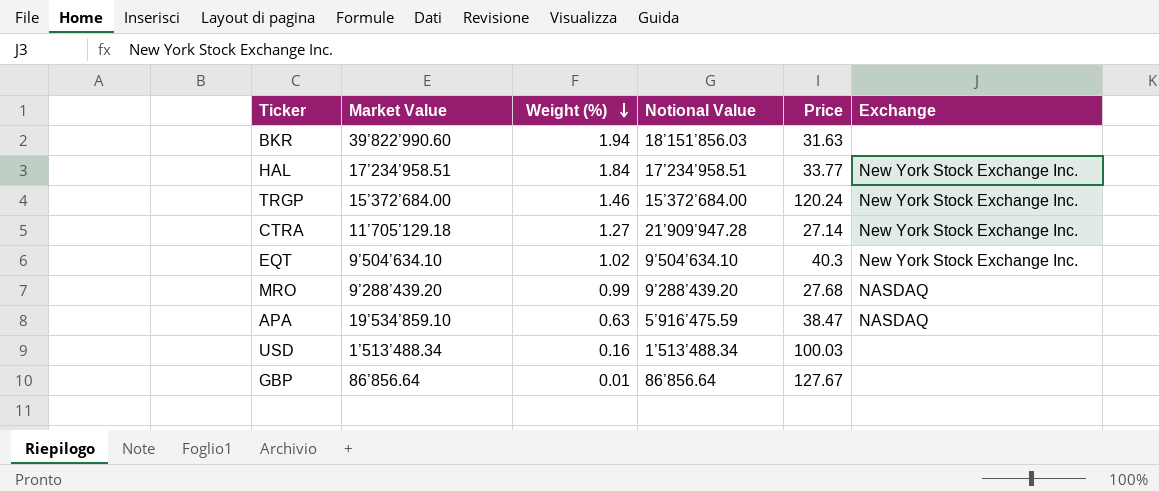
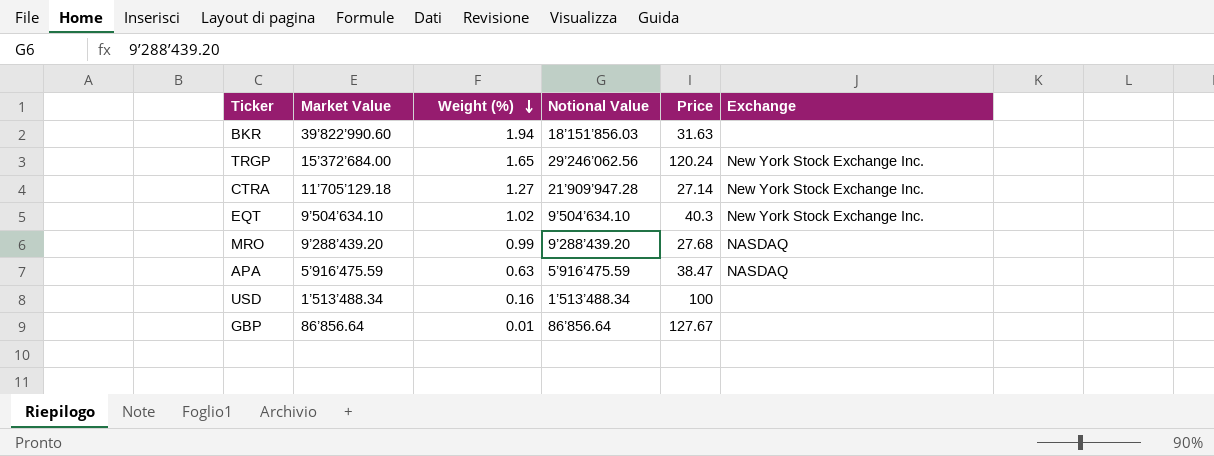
row HAL: 17’234’958.51 | 1.84 | 17’234’958.51 | 33.77 | New York Stock Exchange Inc. -> none
TRGP | Weight (%): 1.46 -> 1.65
TRGP | Notional Value: 15’372’684.00 -> 29’246’062.56
APA | Market Value: 19’534’859.10 -> 5’916’475.59
USD | Price: 100.03 -> 100

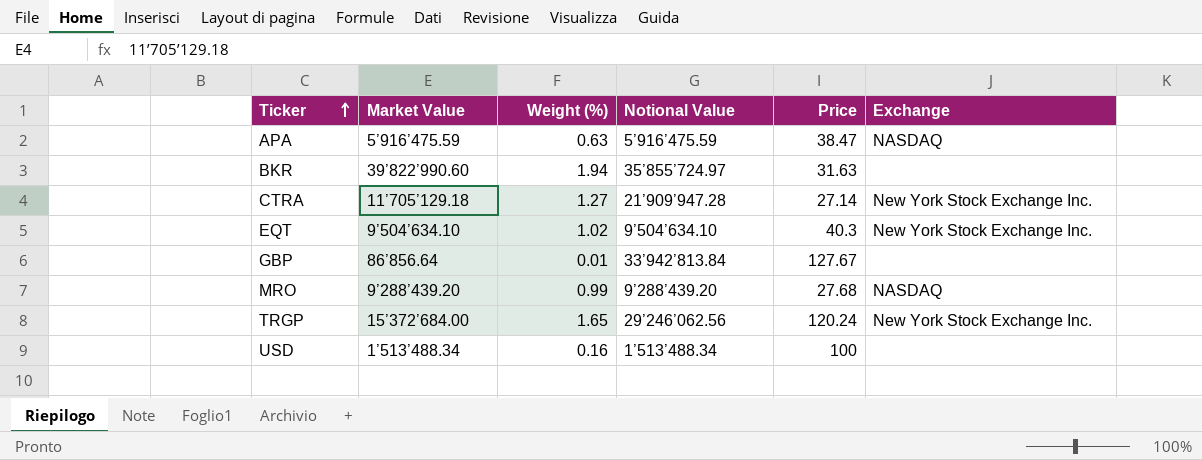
row order: Weight (%) descending -> Ticker ascending
BKR | Notional Value: 18’151’856.03 -> 35’855’724.97
GBP | Notional Value: 86’856.64 -> 33’942’813.84

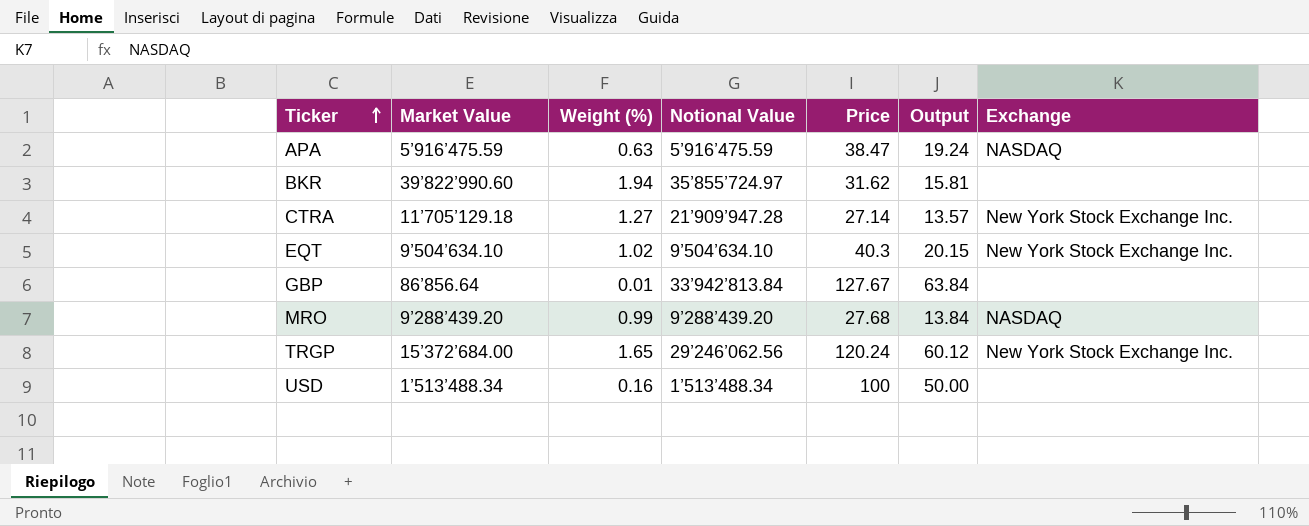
column Output | formula: none -> [Price] * 0.5
BKR | Price: 31.63 -> 31.62

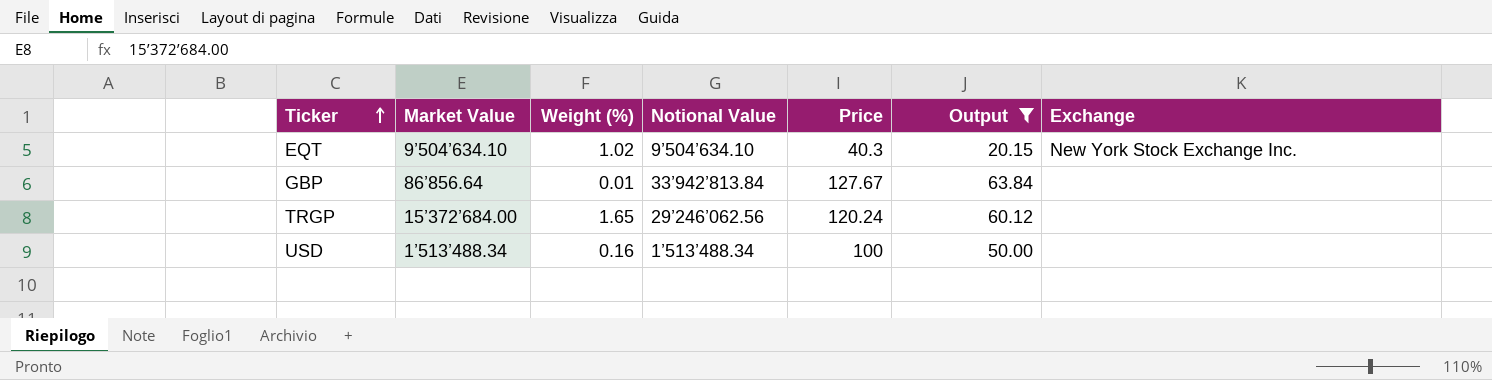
filter: none -> Output >= 20.15
TRGP | Exchange: New York Stock Exchange Inc. -> none

